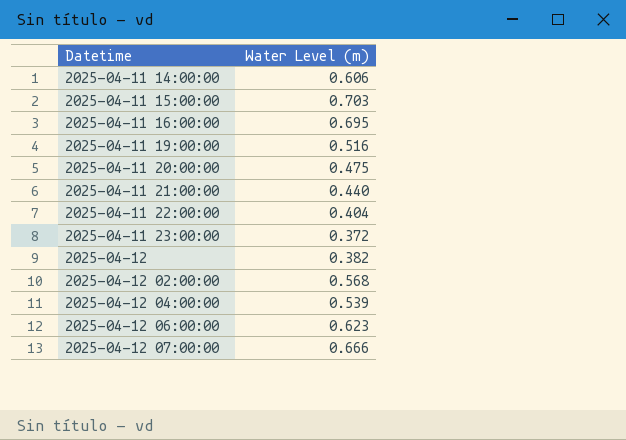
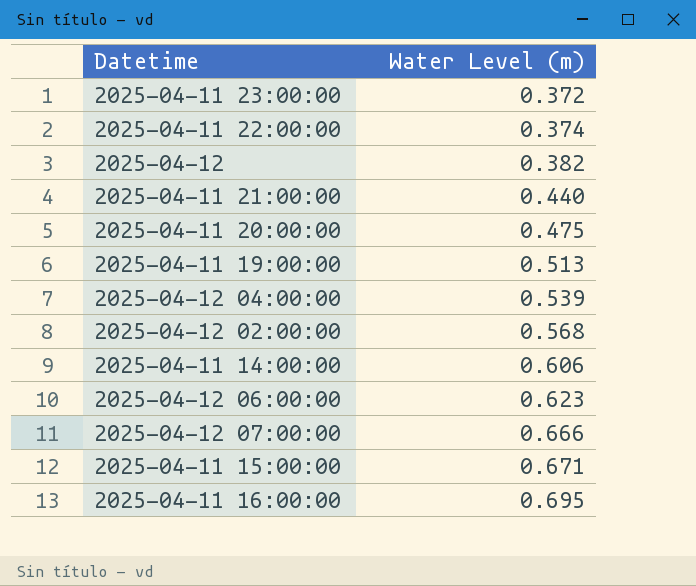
row order: Datetime ascending -> Water Level (m) ascending
2025-04-11 22:00:00 | Water Level (m): 0.404 -> 0.374
2025-04-11 19:00:00 | Water Level (m): 0.516 -> 0.513
2025-04-11 15:00:00 | Water Level (m): 0.703 -> 0.671

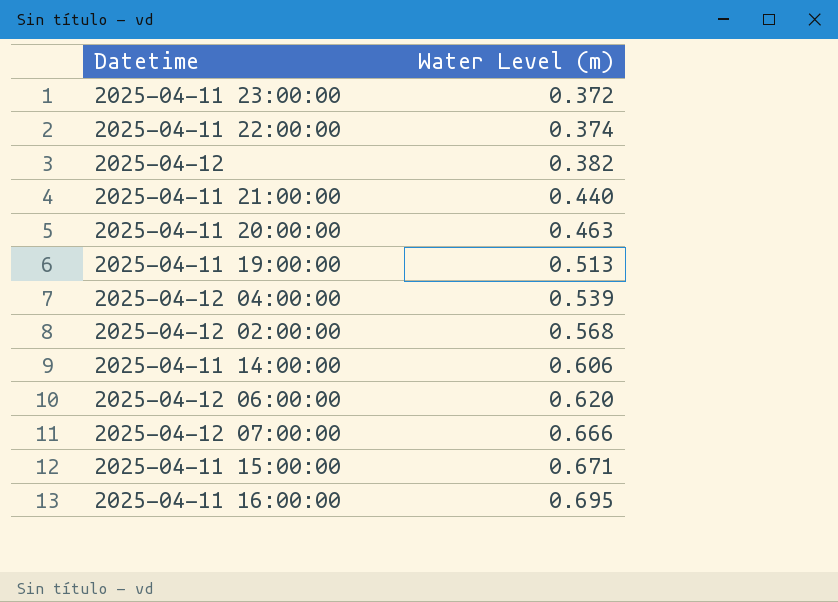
2025-04-11 20:00:00 | Water Level (m): 0.475 -> 0.463
2025-04-12 06:00:00 | Water Level (m): 0.623 -> 0.620

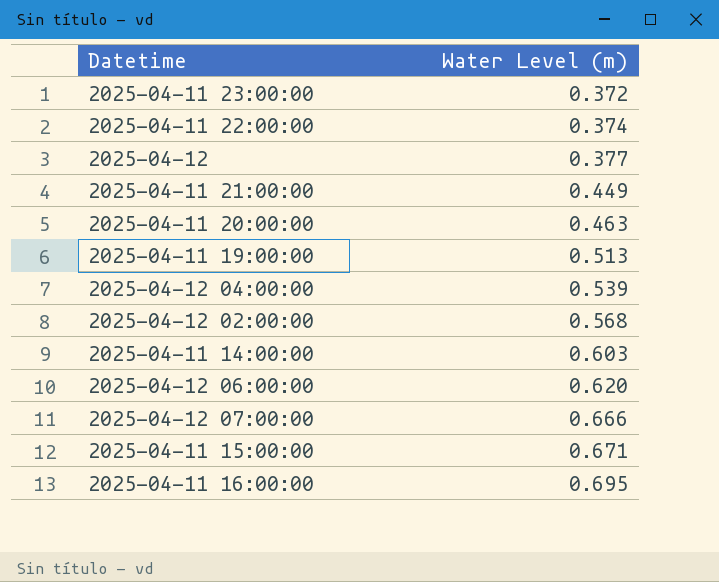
2025-04-12 | Water Level (m): 0.382 -> 0.377
2025-04-11 21:00:00 | Water Level (m): 0.440 -> 0.449
2025-04-11 14:00:00 | Water Level (m): 0.606 -> 0.603

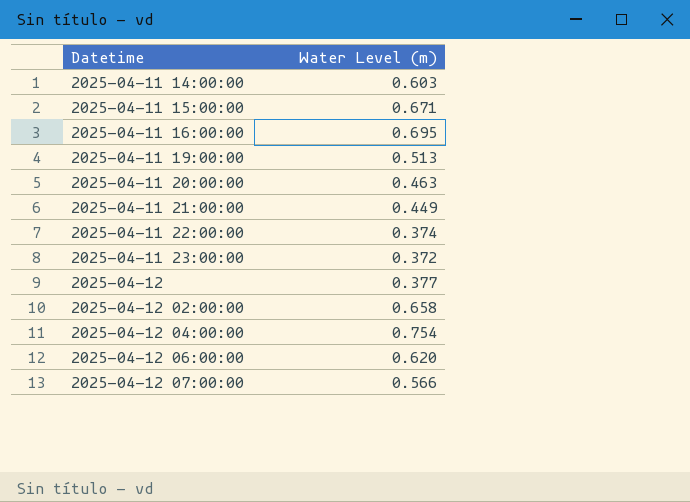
row order: Water Level (m) ascending -> Datetime ascending
2025-04-12 02:00:00 | Water Level (m): 0.568 -> 0.658
2025-04-12 04:00:00 | Water Level (m): 0.539 -> 0.754
2025-04-12 07:00:00 | Water Level (m): 0.666 -> 0.566

